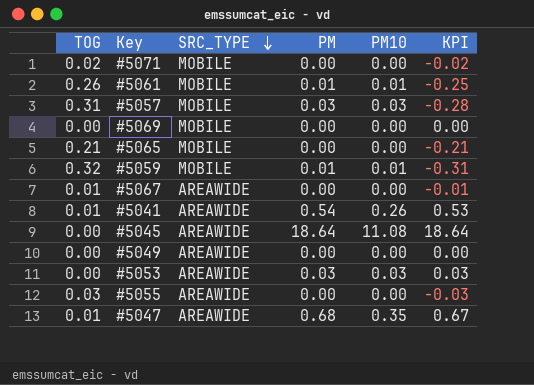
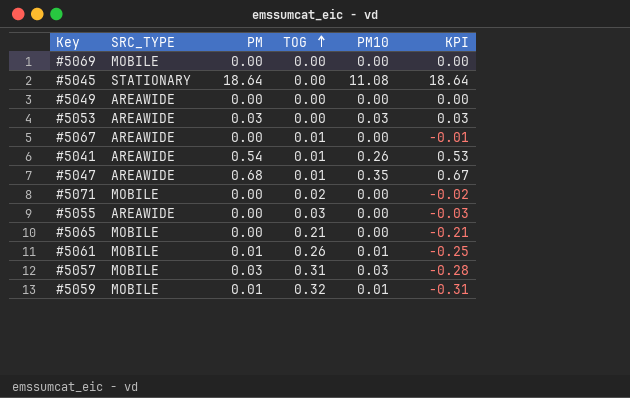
row order: SRC_TYPE descending -> TOG ascending
column TOG | position: 1 -> 4
#5045 | SRC_TYPE: AREAWIDE -> STATIONARY

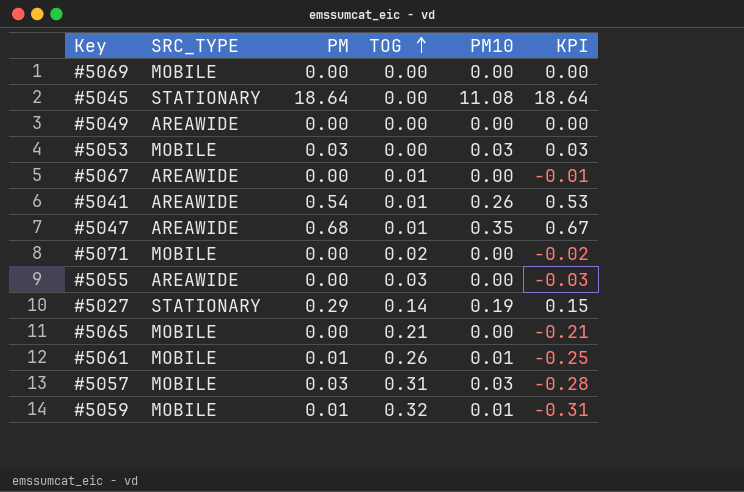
#5053 | SRC_TYPE: AREAWIDE -> MOBILE
row #5027: none -> STATIONARY | 0.29 | 0.14 | 0.19 | 0.15

